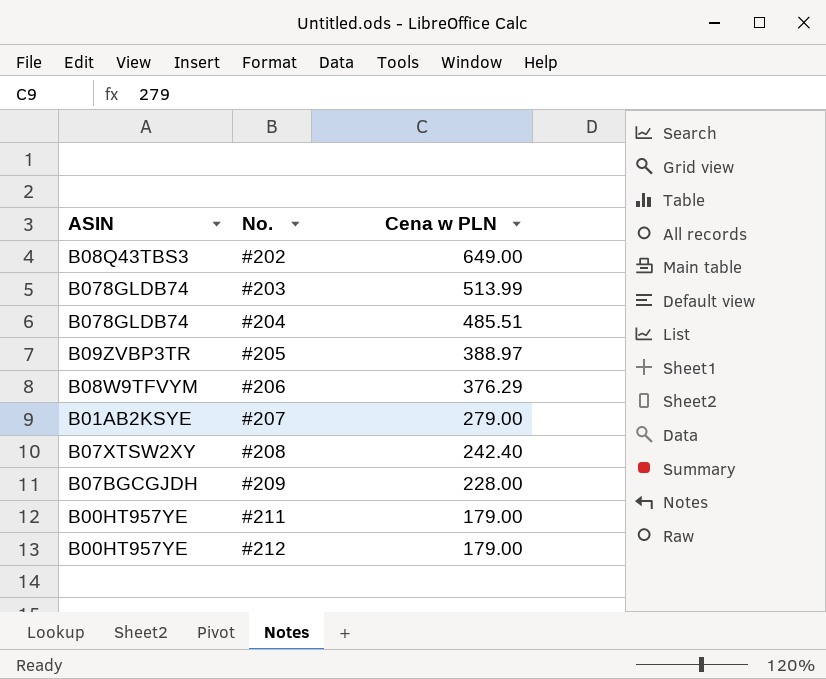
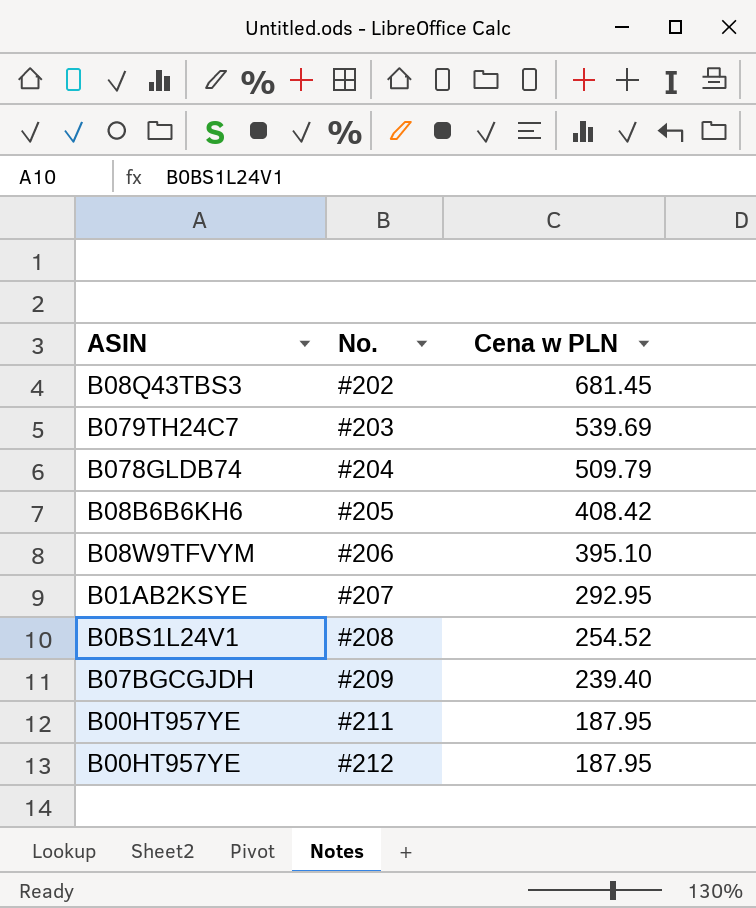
#202 | Cena w PLN: 649.00 -> 681.45
#203 | ASIN: B078GLDB74 -> B079TH24C7
#203 | Cena w PLN: 513.99 -> 539.69
#204 | Cena w PLN: 485.51 -> 509.79
#205 | ASIN: B09ZVBP3TR -> B08B6B6KH6
#205 | Cena w PLN: 388.97 -> 408.42
#206 | Cena w PLN: 376.29 -> 395.10
#207 | Cena w PLN: 279.00 -> 292.95
#208 | ASIN: B07XTSW2XY -> B0BS1L24V1
#208 | Cena w PLN: 242.40 -> 254.52
#209 | Cena w PLN: 228.00 -> 239.40
#211 | Cena w PLN: 179.00 -> 187.95
#212 | Cena w PLN: 179.00 -> 187.95

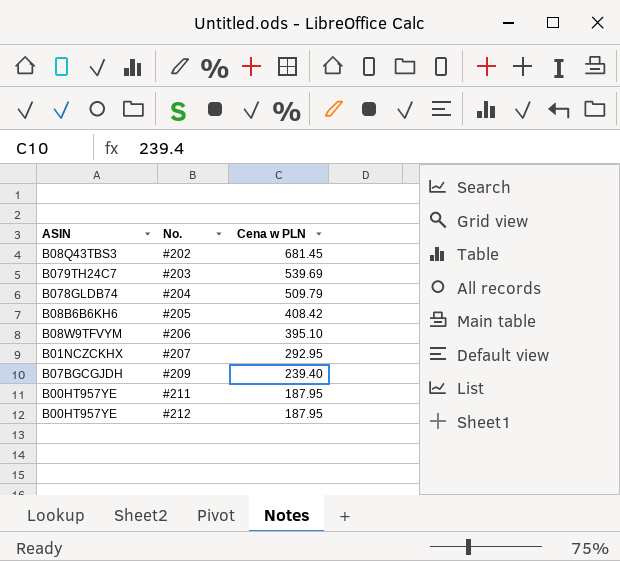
row #208: B0BS1L24V1 | 254.52 -> none
#207 | ASIN: B01AB2KSYE -> B01NCZCKHX

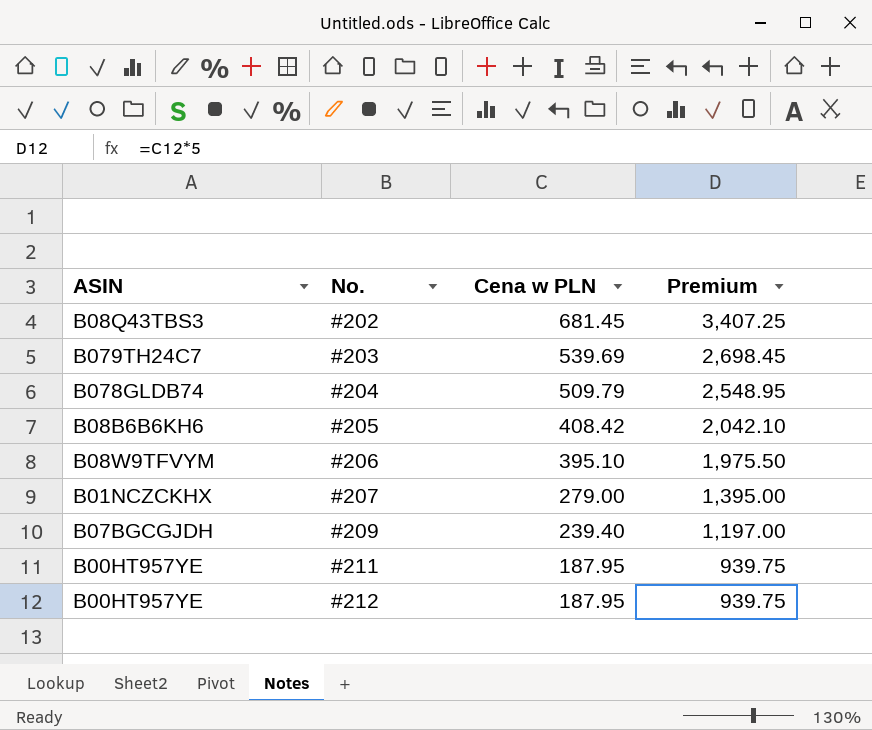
column Premium | formula: none -> [Cena w PLN] * 5
#207 | Cena w PLN: 292.95 -> 279.00

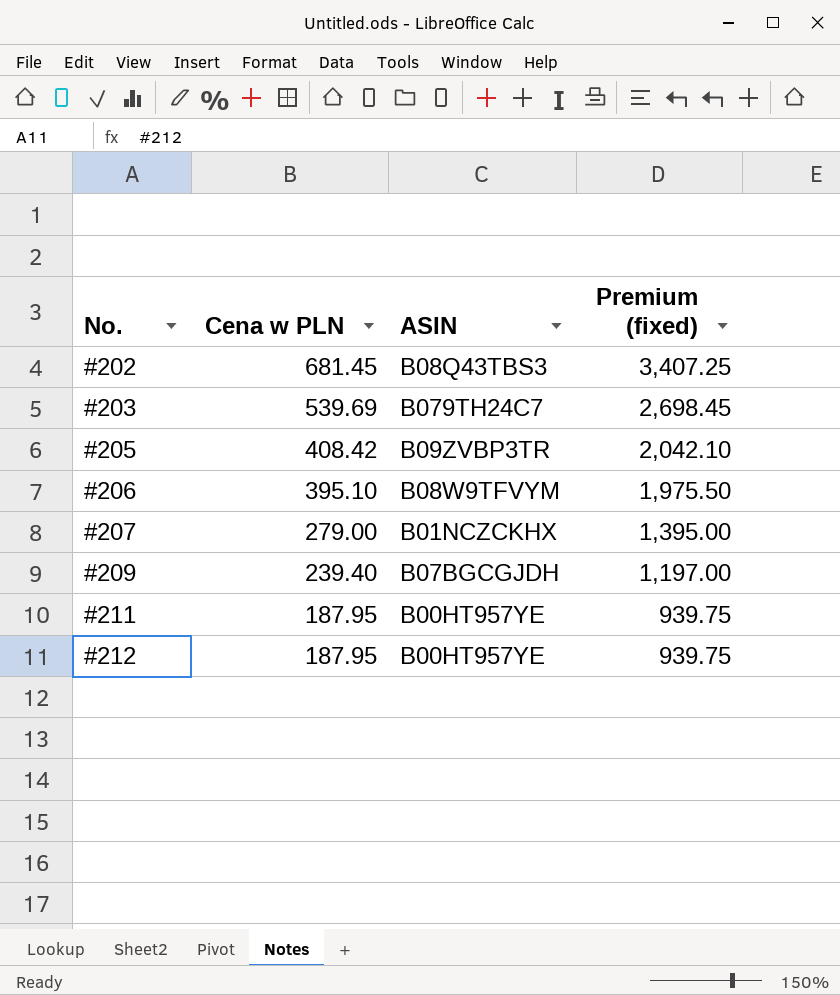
column ASIN | position: 1 -> 3
column name: Premium -> Premium (fixed)
row #204: B078GLDB74 | 509.79 | 2,548.95 -> none
#205 | ASIN: B08B6B6KH6 -> B09ZVBP3TR

